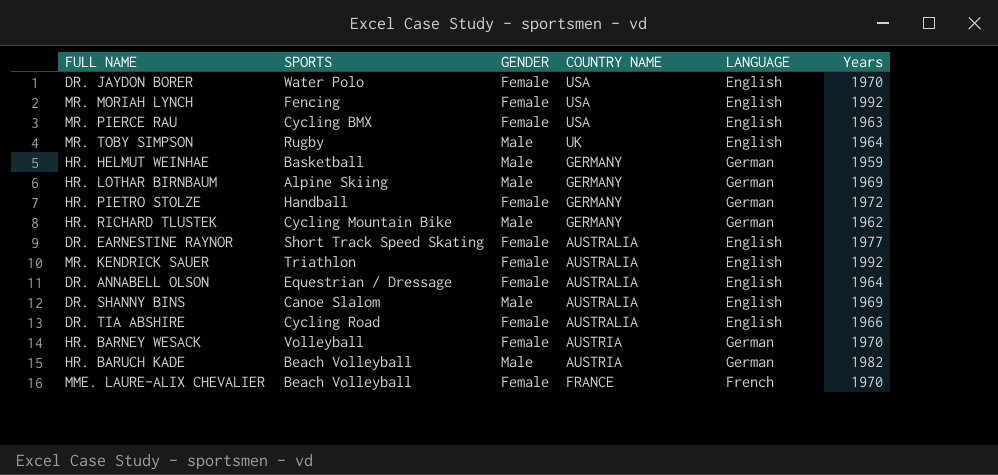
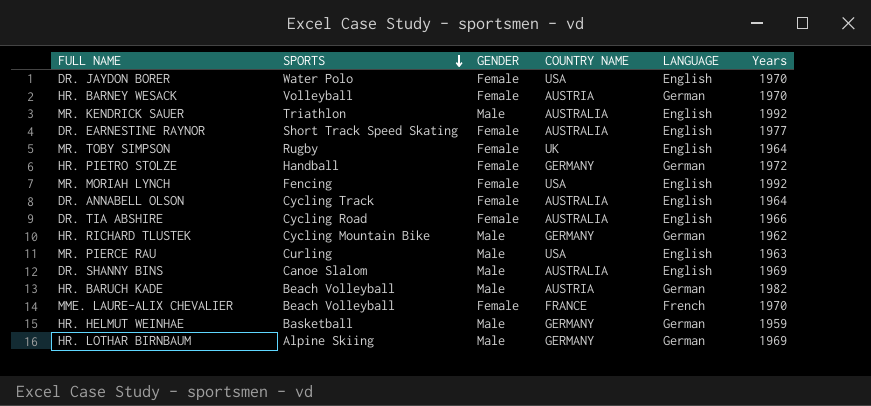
row order: none -> SPORTS descending
MR. KENDRICK SAUER | GENDER: Female -> Male
MR. TOBY SIMPSON | GENDER: Male -> Female
DR. ANNABELL OLSON | SPORTS: Equestrian / Dressage -> Cycling Track
MR. PIERCE RAU | SPORTS: Cycling BMX -> Curling
MR. PIERCE RAU | GENDER: Female -> Male

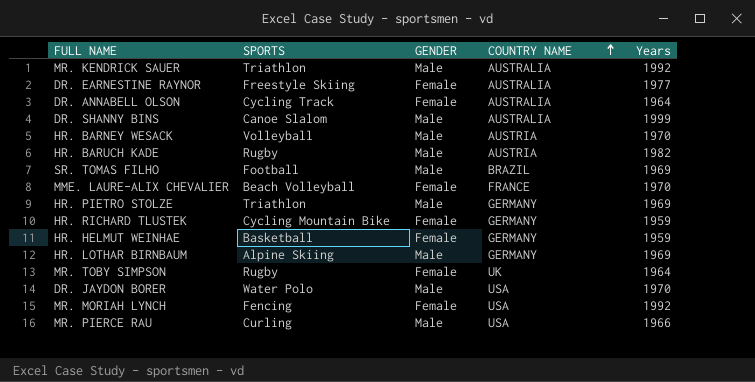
row order: SPORTS descending -> COUNTRY NAME ascending
column LANGUAGE | position: 5 -> none
row DR. TIA ABSHIRE: Cycling Road | Female | AUSTRALIA | English | 1966 -> none
DR. EARNESTINE RAYNOR | SPORTS: Short Track Speed Skating -> Freestyle Skiing
DR. SHANNY BINS | Years: 1969 -> 1999
HR. BARNEY WESACK | GENDER: Female -> Male
HR. BARUCH KADE | SPORTS: Beach Volleyball -> Rugby
row SR. TOMAS FILHO: none -> Football | Male | BRAZIL | 1969
HR. PIETRO STOLZE | SPORTS: Handball -> Triathlon
HR. PIETRO STOLZE | GENDER: Female -> Male
HR. PIETRO STOLZE | Years: 1972 -> 1969
HR. RICHARD TLUSTEK | GENDER: Male -> Female
HR. RICHARD TLUSTEK | Years: 1962 -> 1959
HR. HELMUT WEINHAE | GENDER: Male -> Female
DR. JAYDON BORER | GENDER: Female -> Male
MR. PIERCE RAU | Years: 1963 -> 1966

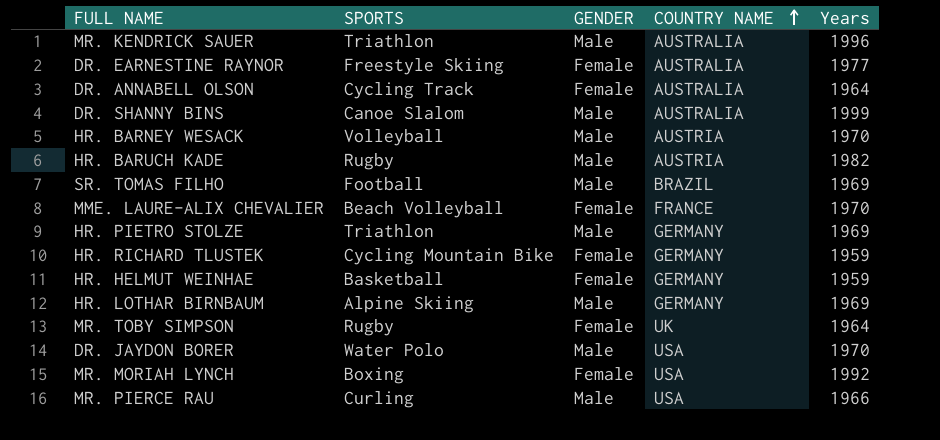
MR. KENDRICK SAUER | Years: 1992 -> 1996
MR. MORIAH LYNCH | SPORTS: Fencing -> Boxing

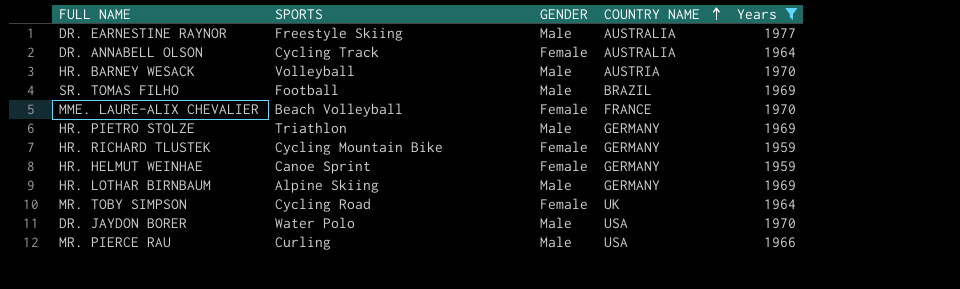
filter: none -> Years <= 1977
DR. EARNESTINE RAYNOR | GENDER: Female -> Male
HR. HELMUT WEINHAE | SPORTS: Basketball -> Canoe Sprint
MR. TOBY SIMPSON | SPORTS: Rugby -> Cycling Road

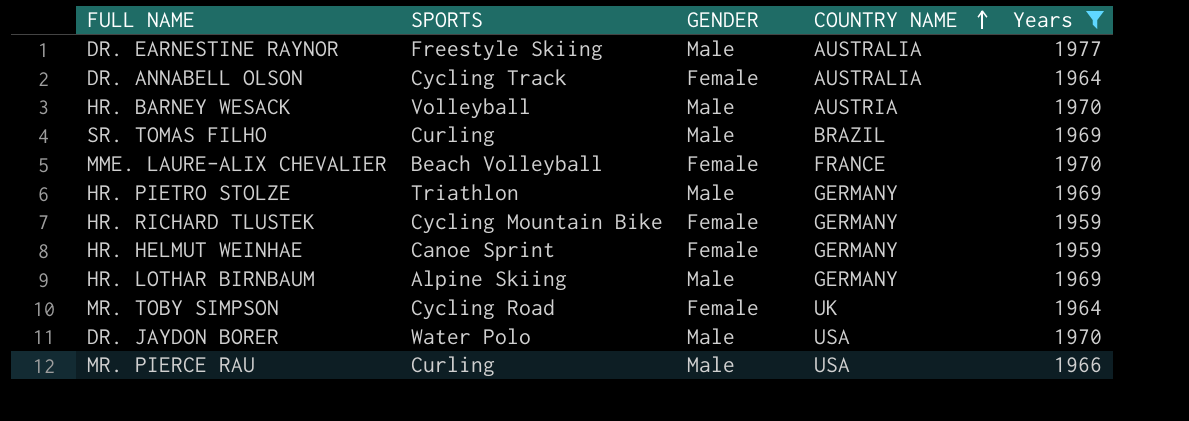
SR. TOMAS FILHO | SPORTS: Football -> Curling

